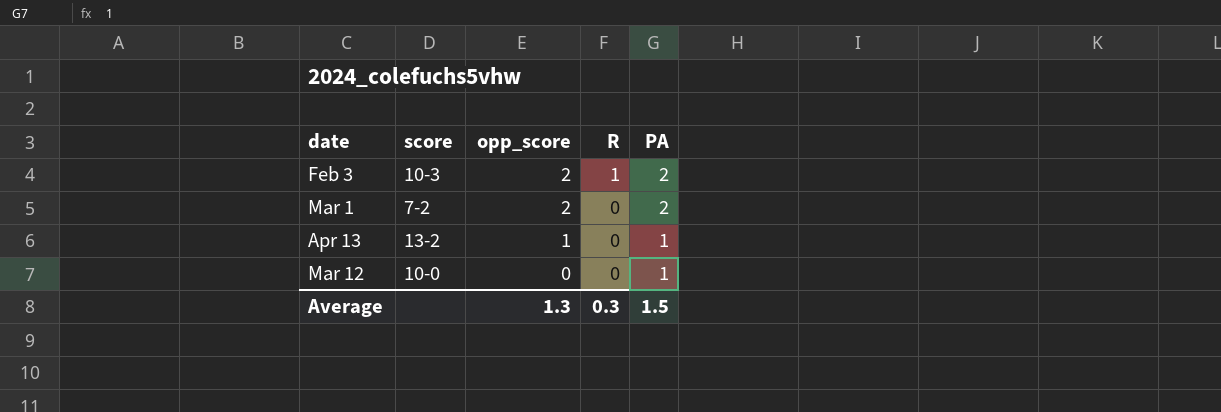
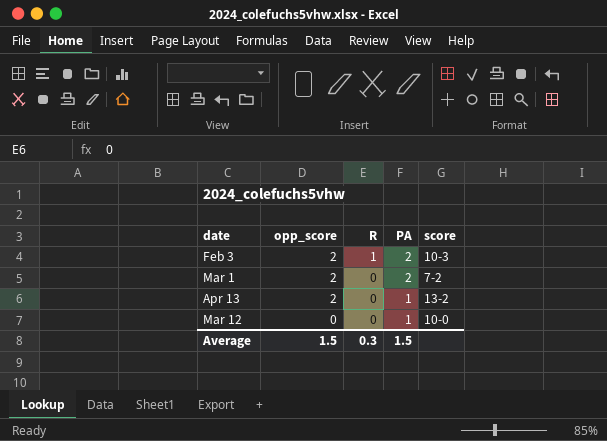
column score | position: 2 -> 5
Apr 13 | opp_score: 1 -> 2
Average | opp_score: 1.3 -> 1.5

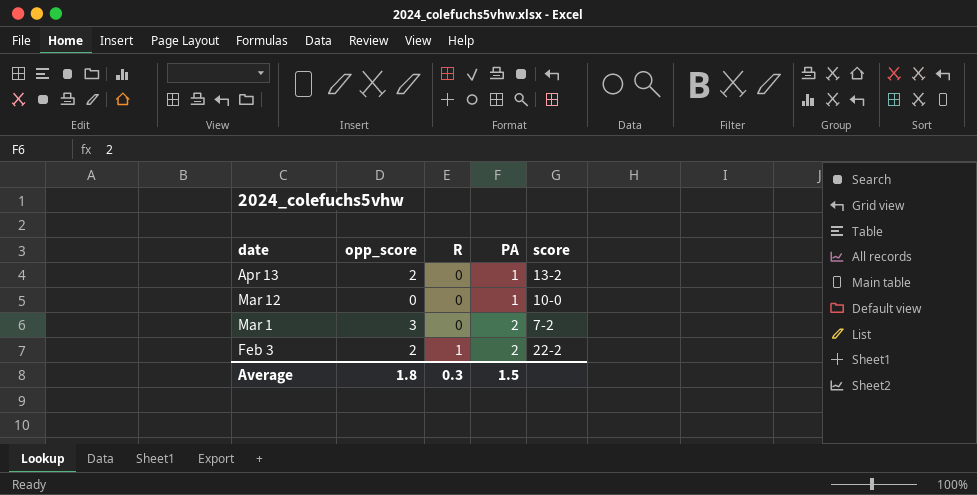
row order: opp_score descending -> date descending
Mar 1 | opp_score: 2 -> 3
Feb 3 | score: 10-3 -> 22-2
Average | opp_score: 1.5 -> 1.8

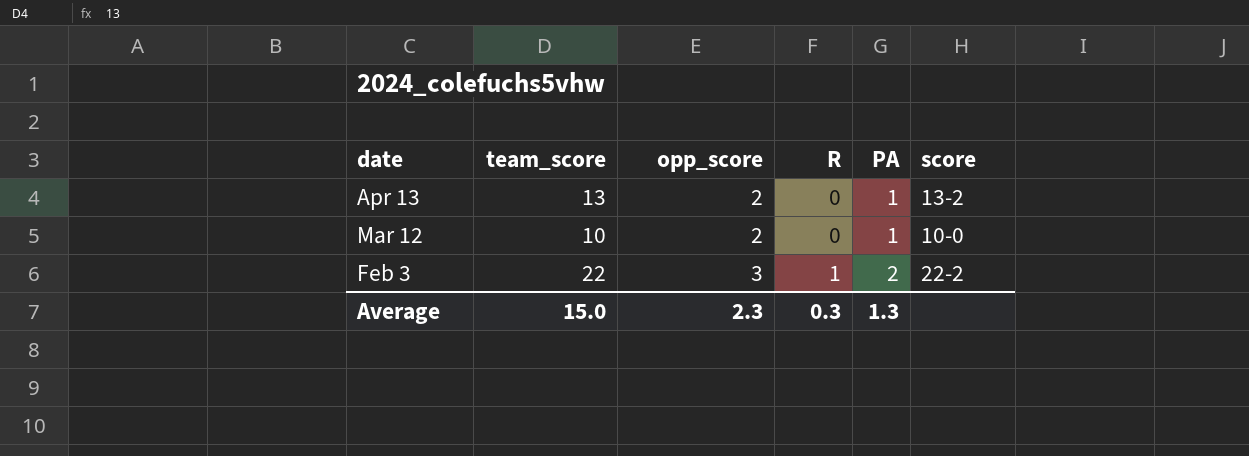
column team_score | position: none -> 2
row Mar 1: 3 | 0 | 2 | 7-2 -> none
Mar 12 | opp_score: 0 -> 2
Feb 3 | opp_score: 2 -> 3
Average | opp_score: 1.8 -> 2.3
Average | PA: 1.5 -> 1.3

